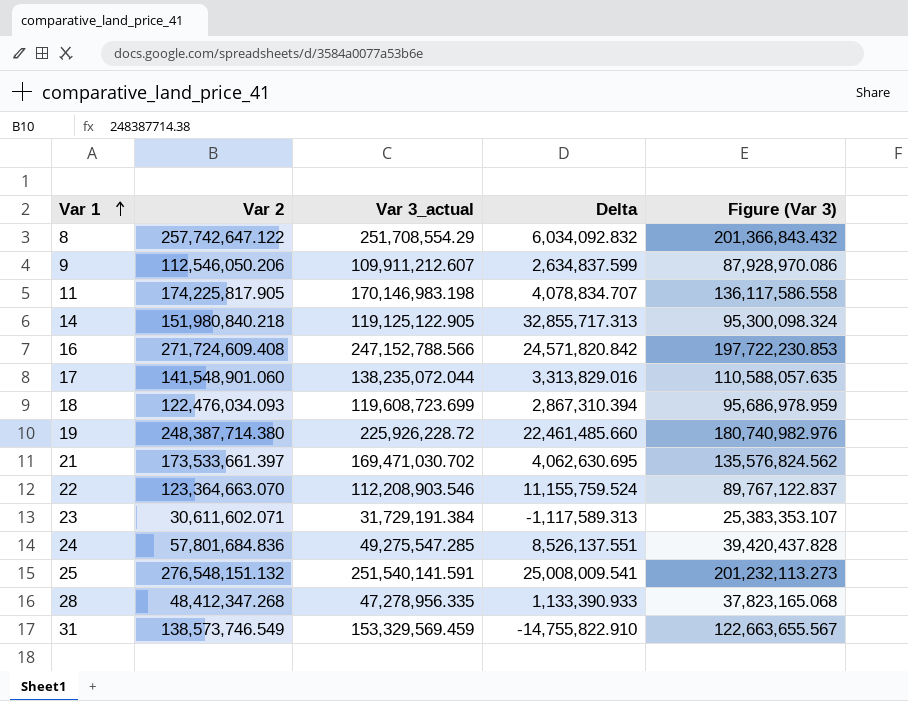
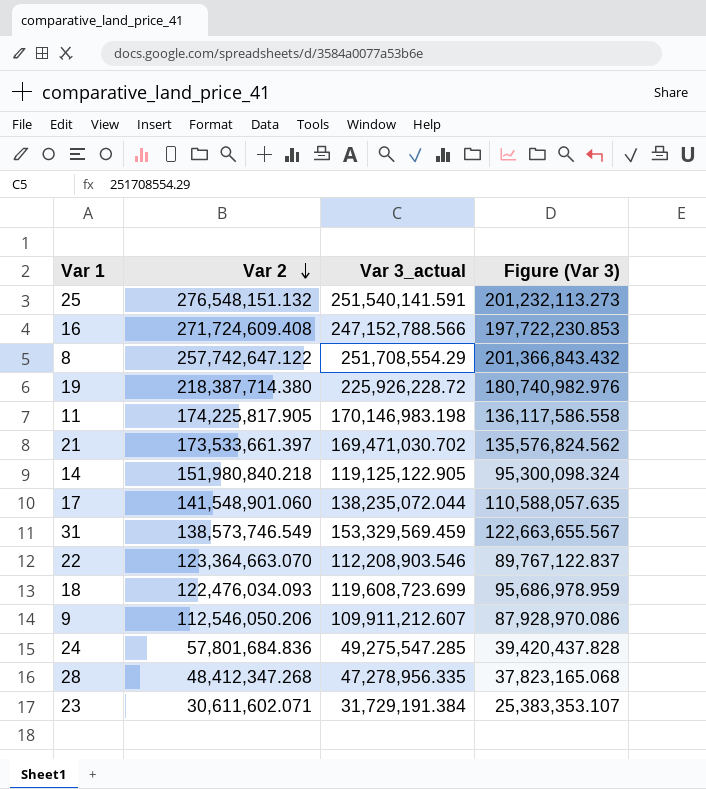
row order: Var 1 ascending -> Var 2 descending
column Delta | formula: [Var 2] - [Var 3_actual] -> none
19 | Var 2: 248,387,714.380 -> 218,387,714.380

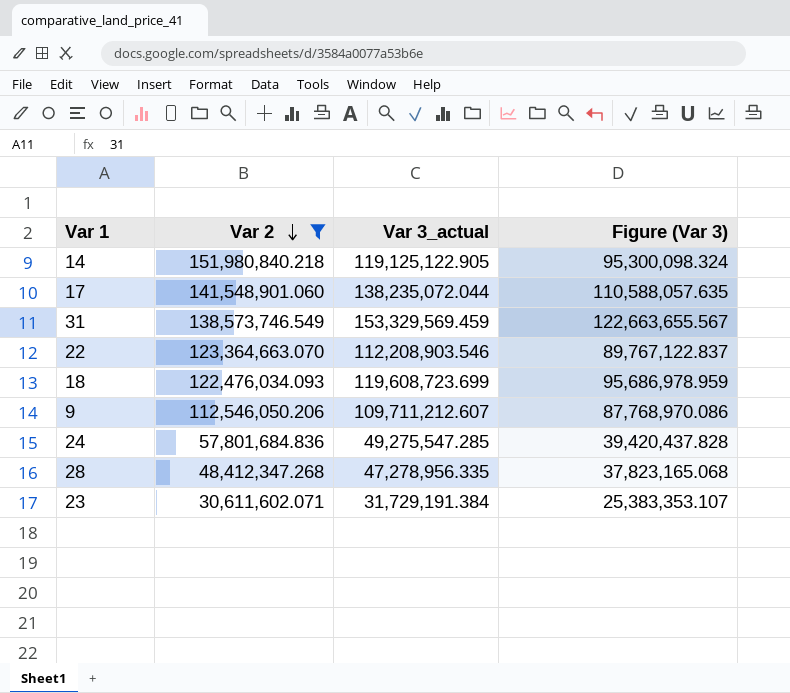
filter: none -> Var 2 <= 151,980,840.218
9 | Var 3_actual: 109,911,212.607 -> 109,711,212.607
9 | Figure (Var 3): 87,928,970.086 -> 87,768,970.086

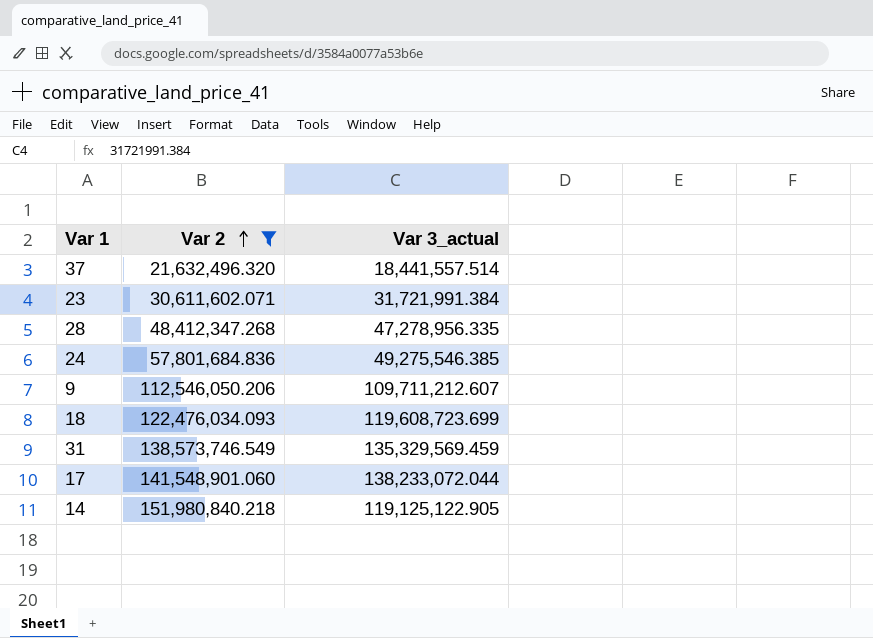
row order: Var 2 descending -> Var 2 ascending
column Figure (Var 3) | formula: [Var 3_actual] * 0.8 -> none
row 22: 123,364,663.070 | 112,208,903.546 | 89,767,122.837 -> none
row 37: none -> 21,632,496.320 | 18,441,557.514
23 | Var 3_actual: 31,729,191.384 -> 31,721,991.384
24 | Var 3_actual: 49,275,547.285 -> 49,275,546.385
31 | Var 3_actual: 153,329,569.459 -> 135,329,569.459
17 | Var 3_actual: 138,235,072.044 -> 138,233,072.044

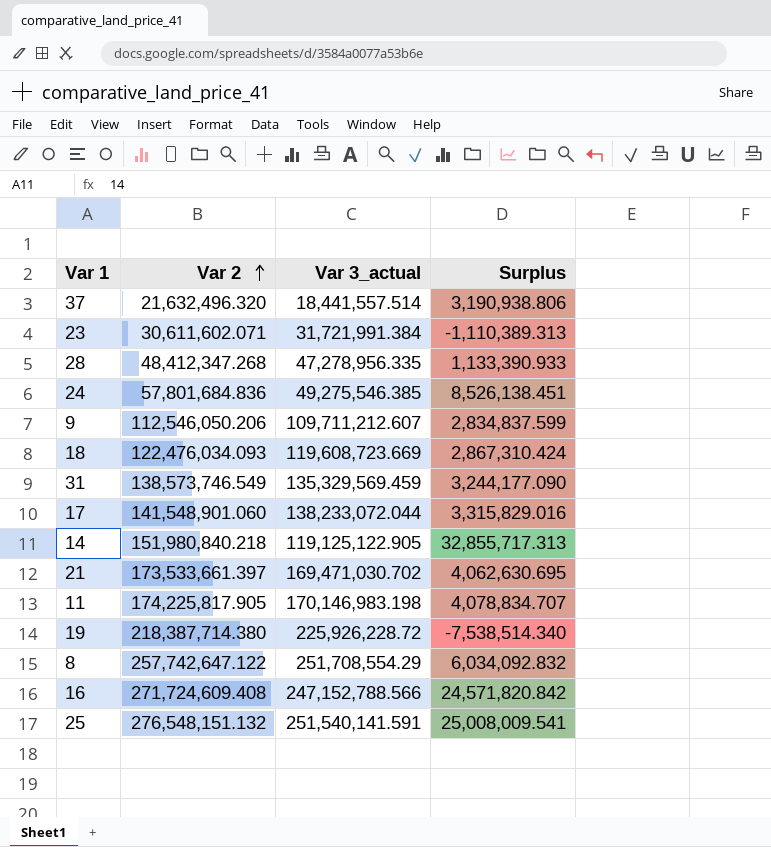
filter: Var 2 <= 151,980,840.218 -> none
column Surplus | formula: none -> [Var 2] - [Var 3_actual]
18 | Var 3_actual: 119,608,723.699 -> 119,608,723.669

